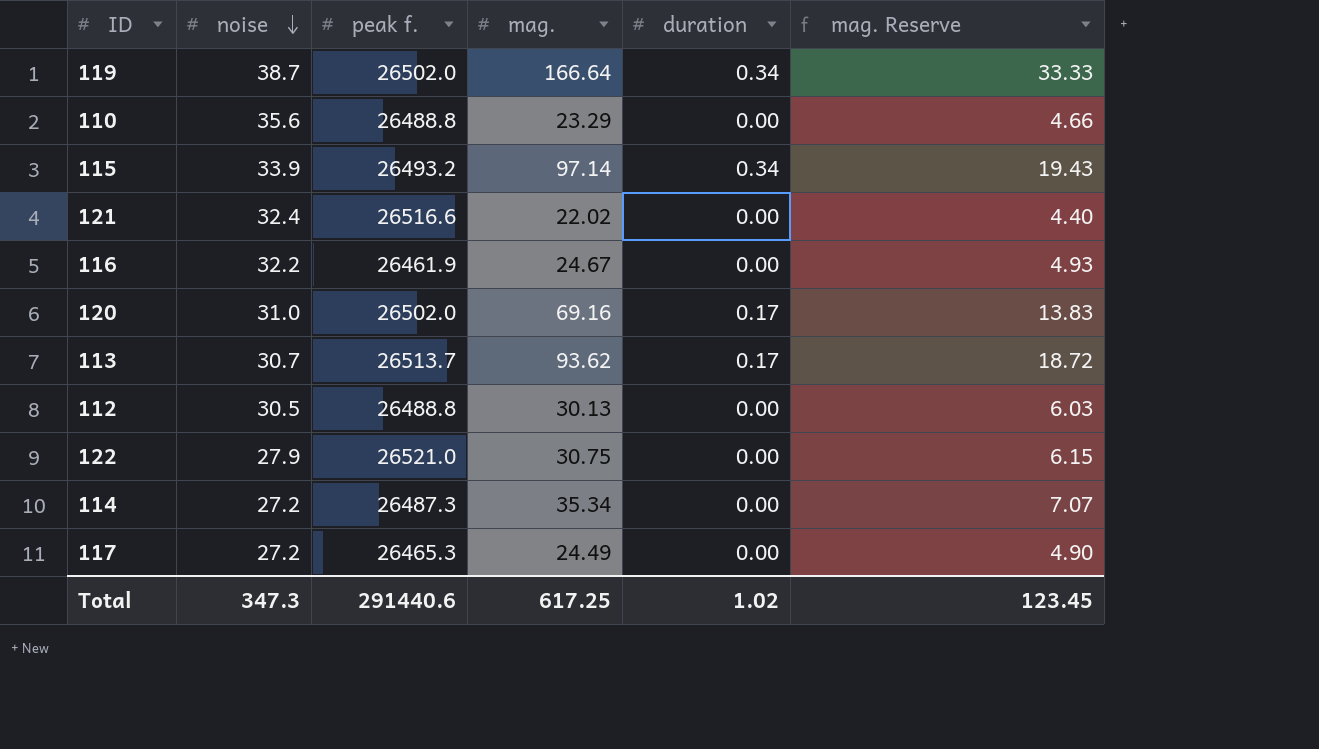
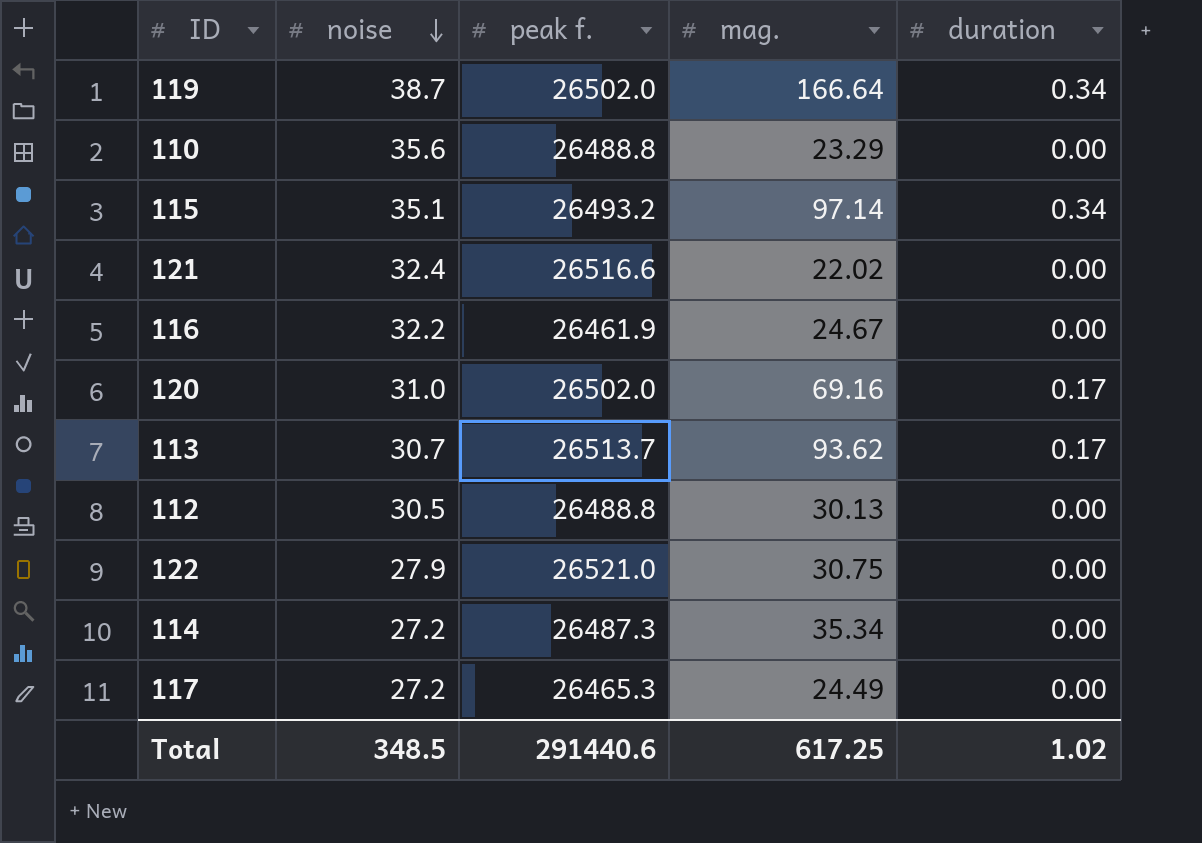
column mag. Reserve | formula: [mag.] * 0.2 -> none
115 | noise: 33.9 -> 35.1
Total | noise: 347.3 -> 348.5

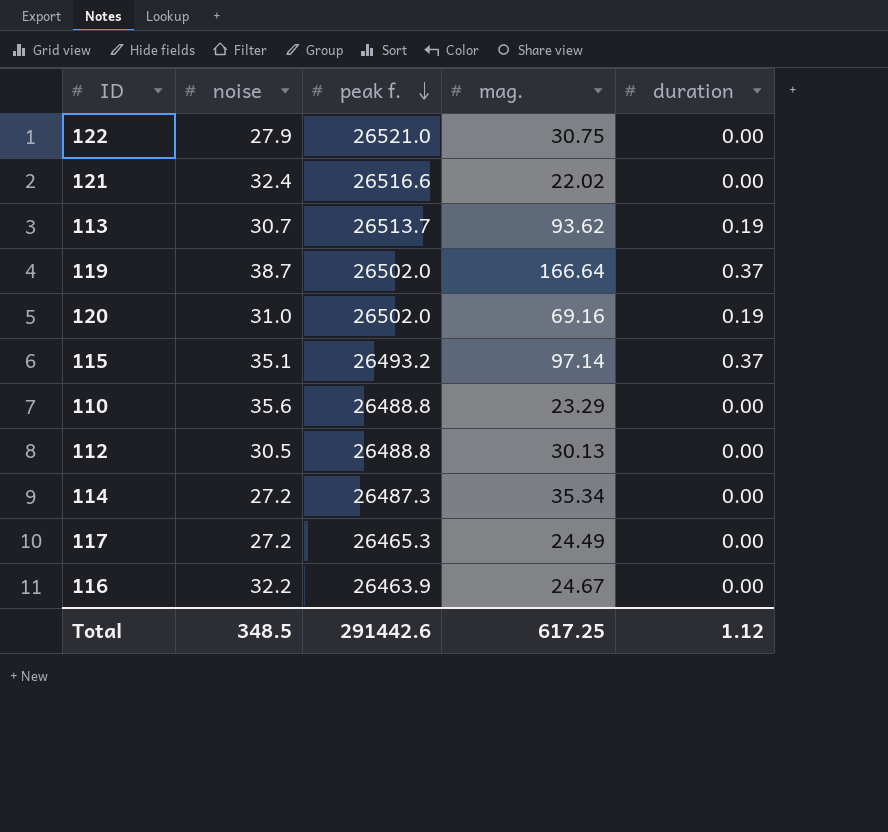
row order: noise descending -> peak f. descending
113 | duration: 0.17 -> 0.19
119 | duration: 0.34 -> 0.37
120 | duration: 0.17 -> 0.19
115 | duration: 0.34 -> 0.37
116 | peak f.: 26461.9 -> 26463.9
Total | peak f.: 291440.6 -> 291442.6
Total | duration: 1.02 -> 1.12

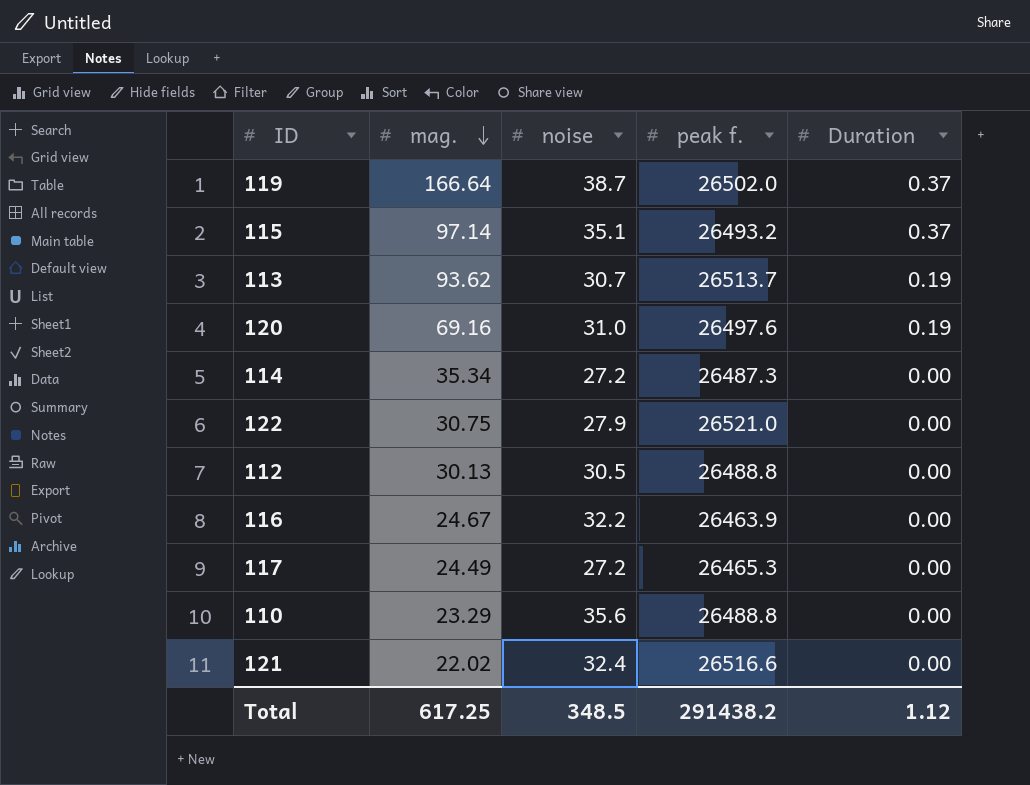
row order: peak f. descending -> mag. descending
column mag. | position: 4 -> 2
column name: duration -> Duration
120 | peak f.: 26502.0 -> 26497.6
Total | peak f.: 291442.6 -> 291438.2

